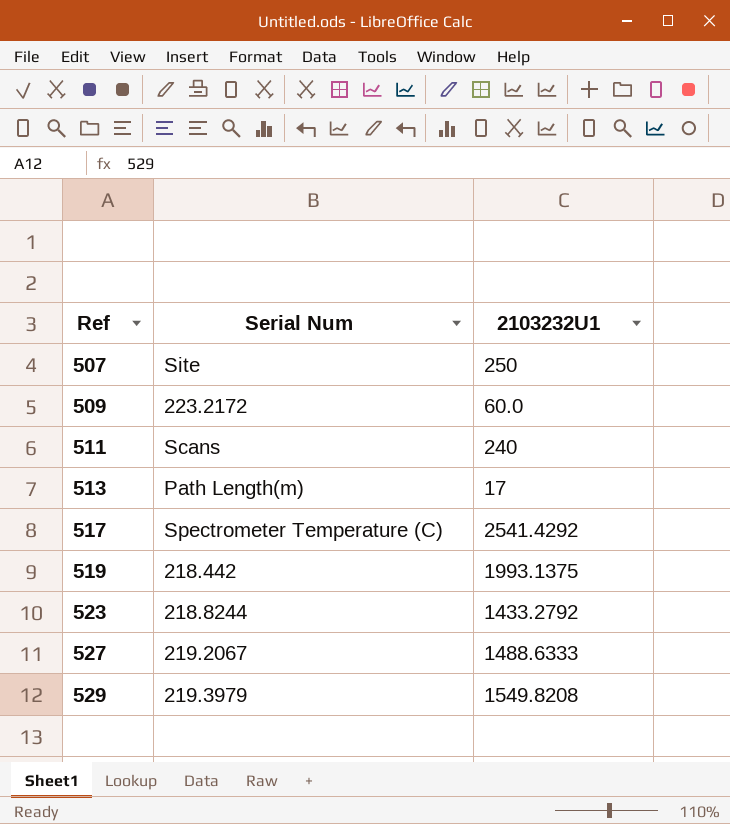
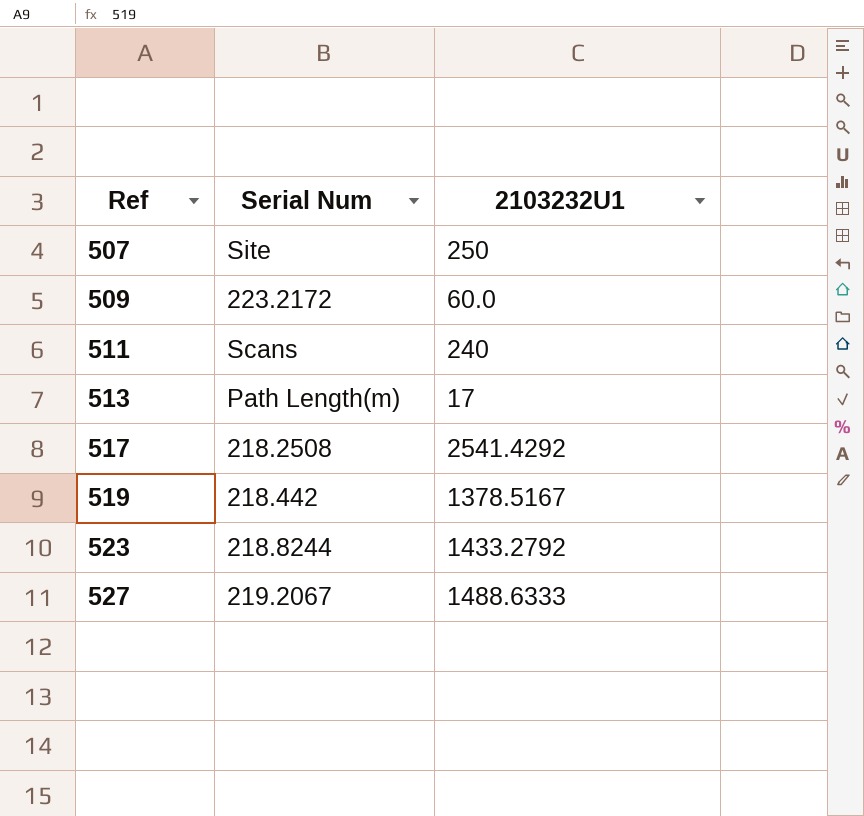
row 529: 219.3979 | 1549.8208 -> none
517 | Serial Num: Spectrometer Temperature (C) -> 218.2508
519 | 2103232U1: 1993.1375 -> 1378.5167

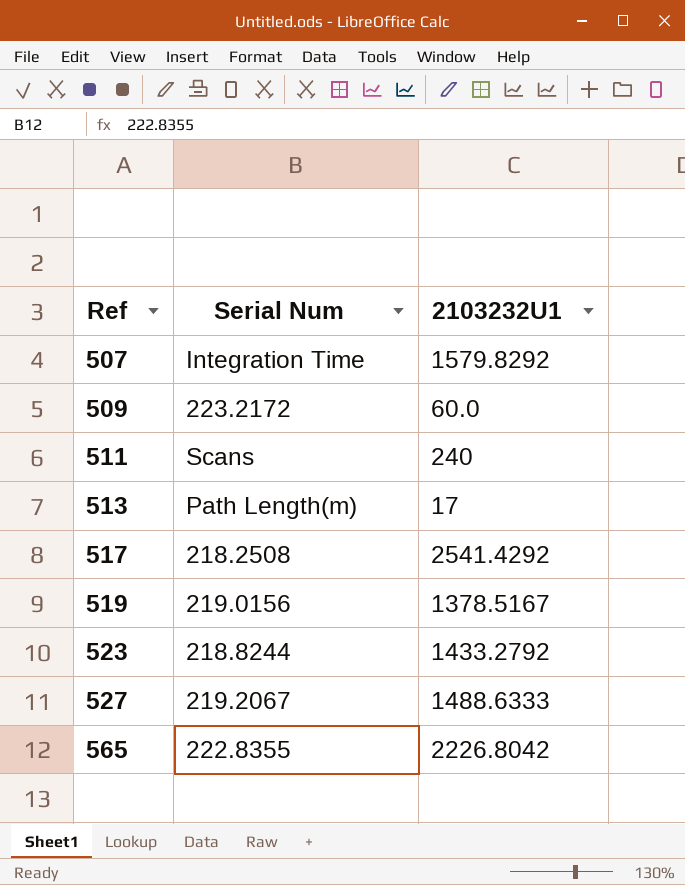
507 | Serial Num: Site -> Integration Time
507 | 2103232U1: 250 -> 1579.8292
519 | Serial Num: 218.442 -> 219.0156
row 565: none -> 222.8355 | 2226.8042

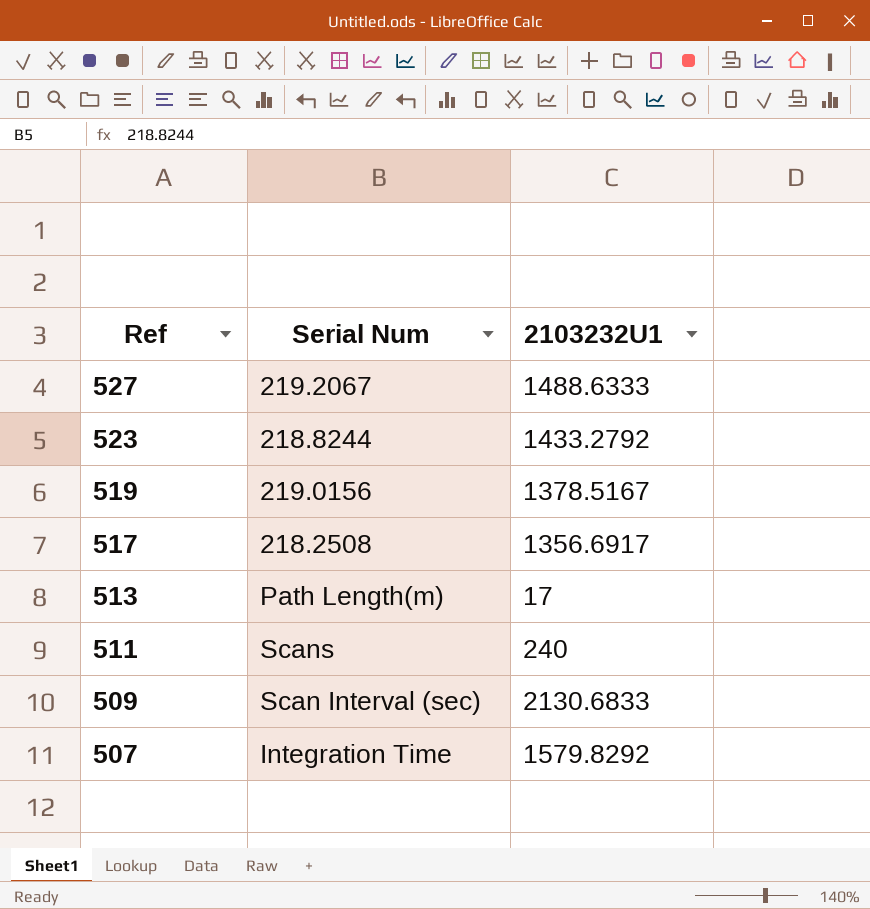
row order: Ref ascending -> Ref descending
row 565: 222.8355 | 2226.8042 -> none
517 | 2103232U1: 2541.4292 -> 1356.6917
509 | Serial Num: 223.2172 -> Scan Interval (sec)
509 | 2103232U1: 60.0 -> 2130.6833

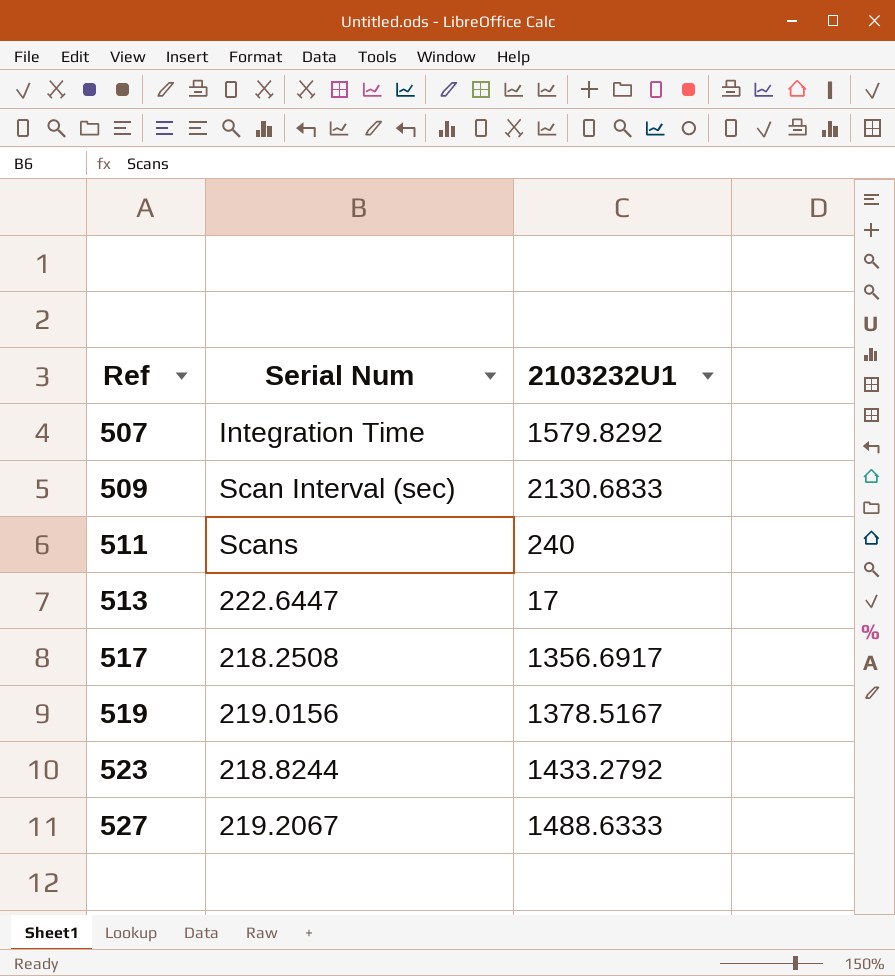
row order: Ref descending -> Ref ascending
513 | Serial Num: Path Length(m) -> 222.6447

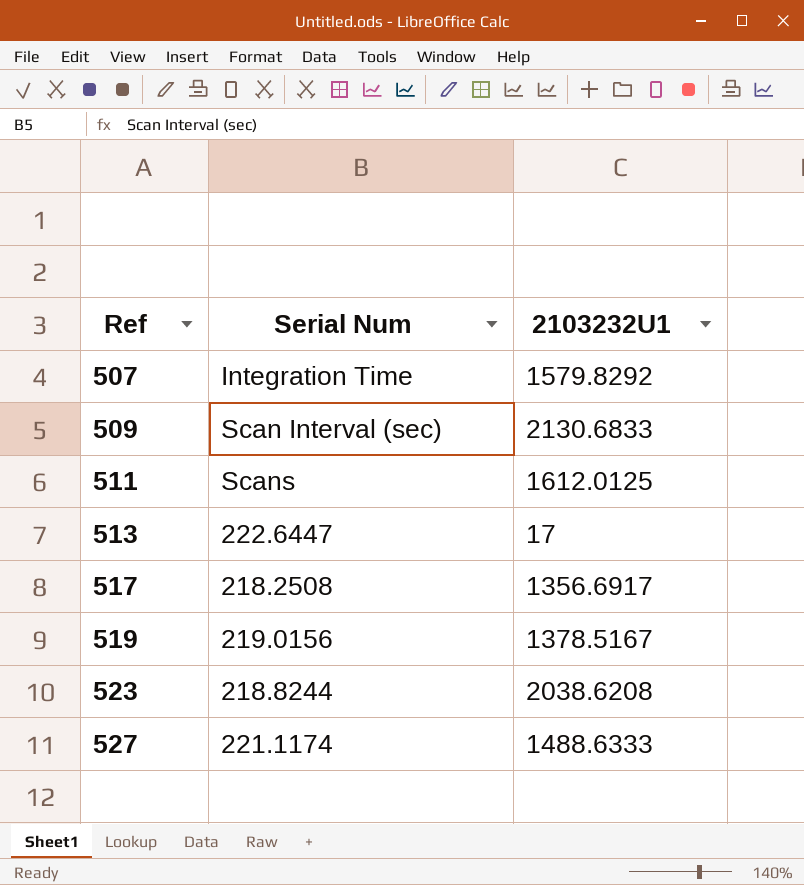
511 | 2103232U1: 240 -> 1612.0125
523 | 2103232U1: 1433.2792 -> 2038.6208
527 | Serial Num: 219.2067 -> 221.1174

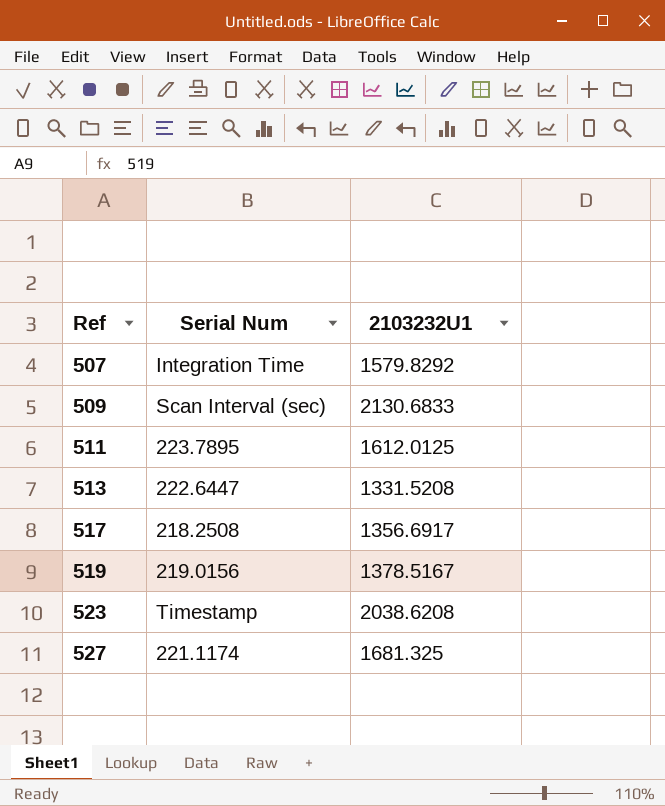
511 | Serial Num: Scans -> 223.7895
513 | 2103232U1: 17 -> 1331.5208
523 | Serial Num: 218.8244 -> Timestamp
527 | 2103232U1: 1488.6333 -> 1681.325

